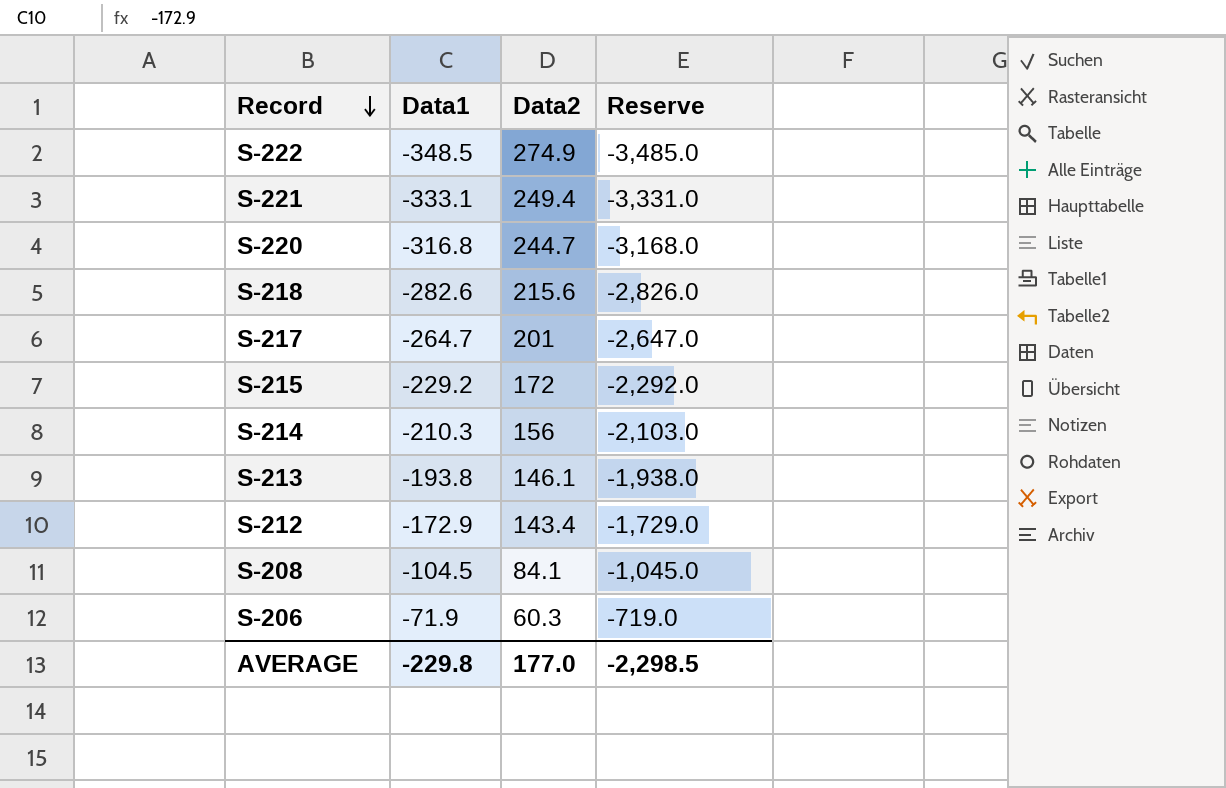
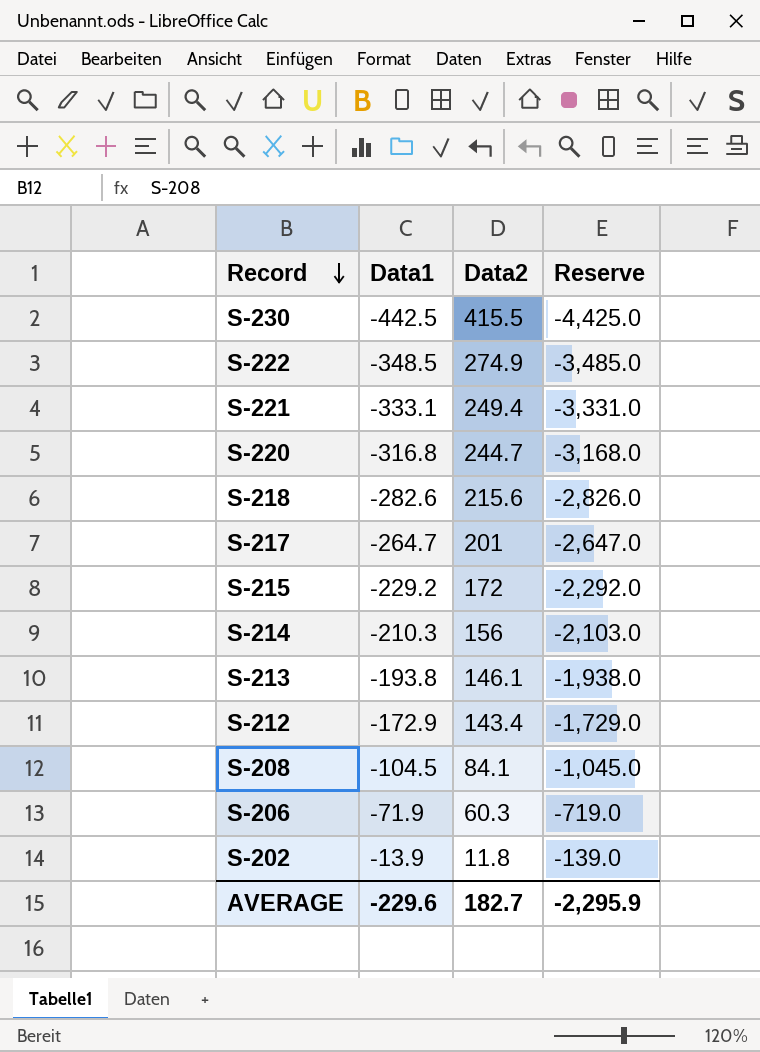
row S-230: none -> -442.5 | 415.5 | -4,425.0
row S-202: none -> -13.9 | 11.8 | -139.0
AVERAGE | Data1: -229.8 -> -229.6
AVERAGE | Data2: 177.0 -> 182.7
AVERAGE | Reserve: -2,298.5 -> -2,295.9

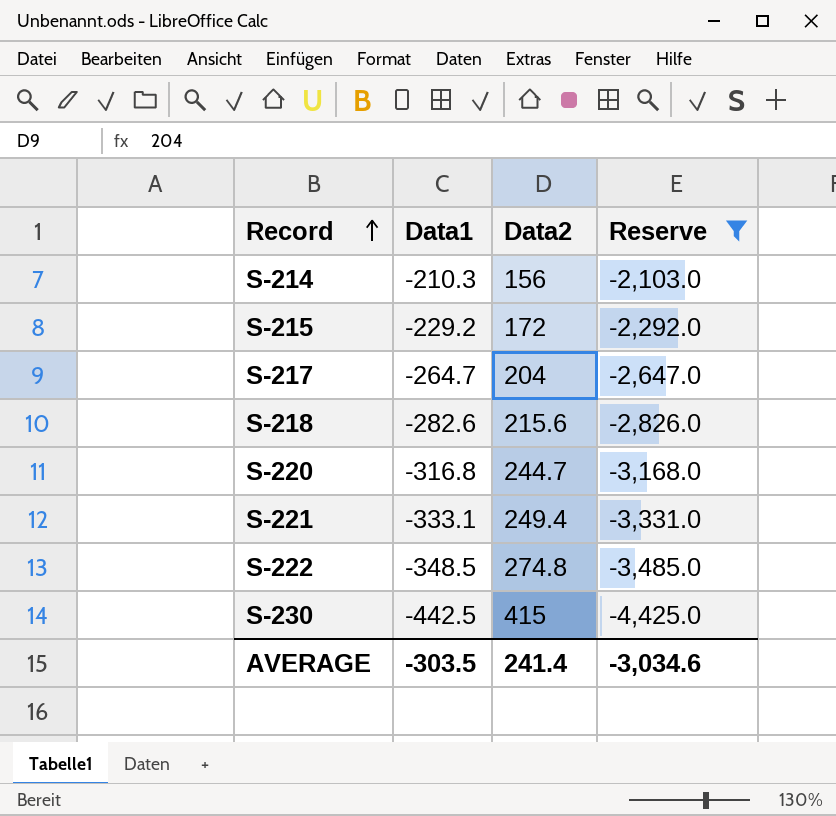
filter: none -> Reserve <= -2,103.0
row order: Record descending -> Record ascending
S-217 | Data2: 201 -> 204
S-222 | Data2: 274.9 -> 274.8
S-230 | Data2: 415.5 -> 415
AVERAGE | Data1: -229.6 -> -303.5
AVERAGE | Data2: 182.7 -> 241.4
AVERAGE | Reserve: -2,295.9 -> -3,034.6

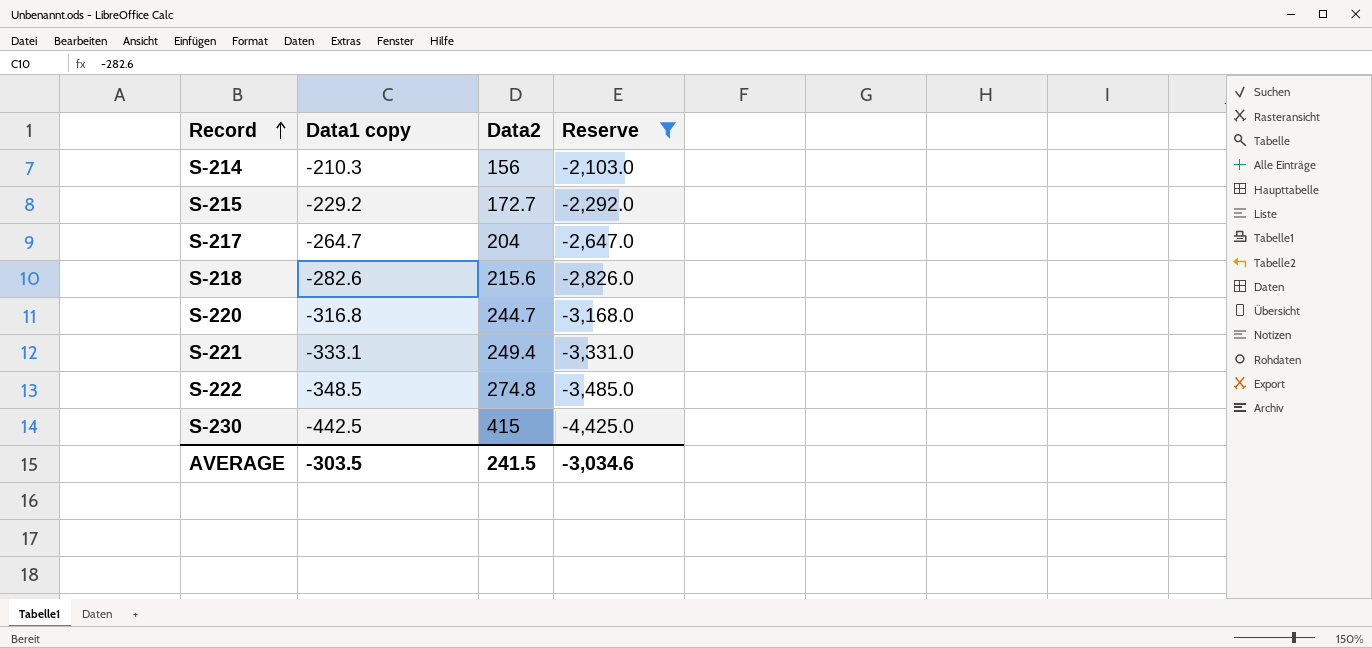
column name: Data1 -> Data1 copy
S-215 | Data2: 172 -> 172.7
AVERAGE | Data2: 241.4 -> 241.5

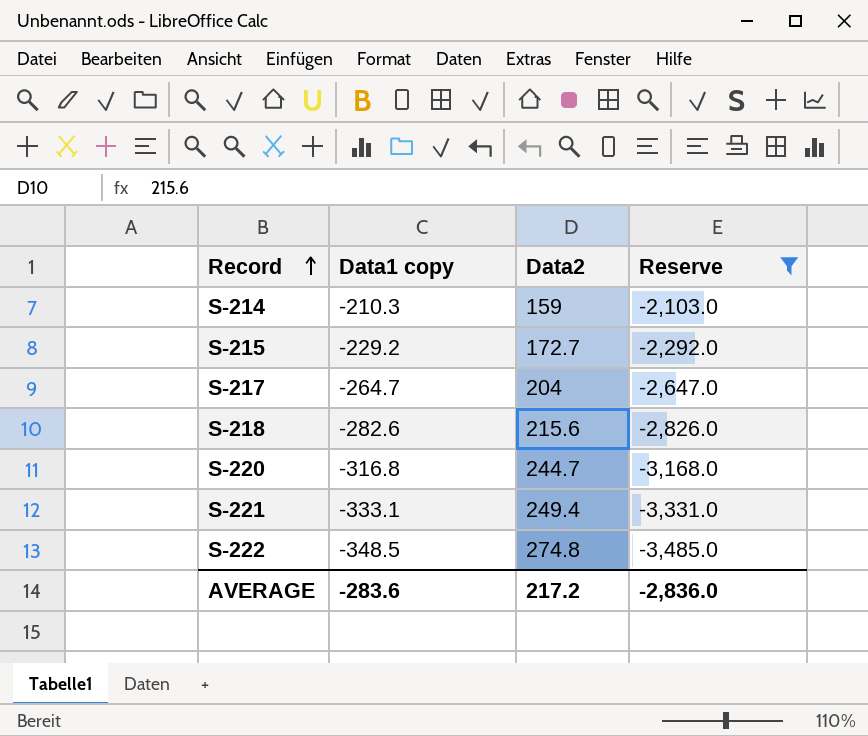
row S-230: -442.5 | 415 | -4,425.0 -> none
S-214 | Data2: 156 -> 159
AVERAGE | Data1 copy: -303.5 -> -283.6
AVERAGE | Data2: 241.5 -> 217.2
AVERAGE | Reserve: -3,034.6 -> -2,836.0

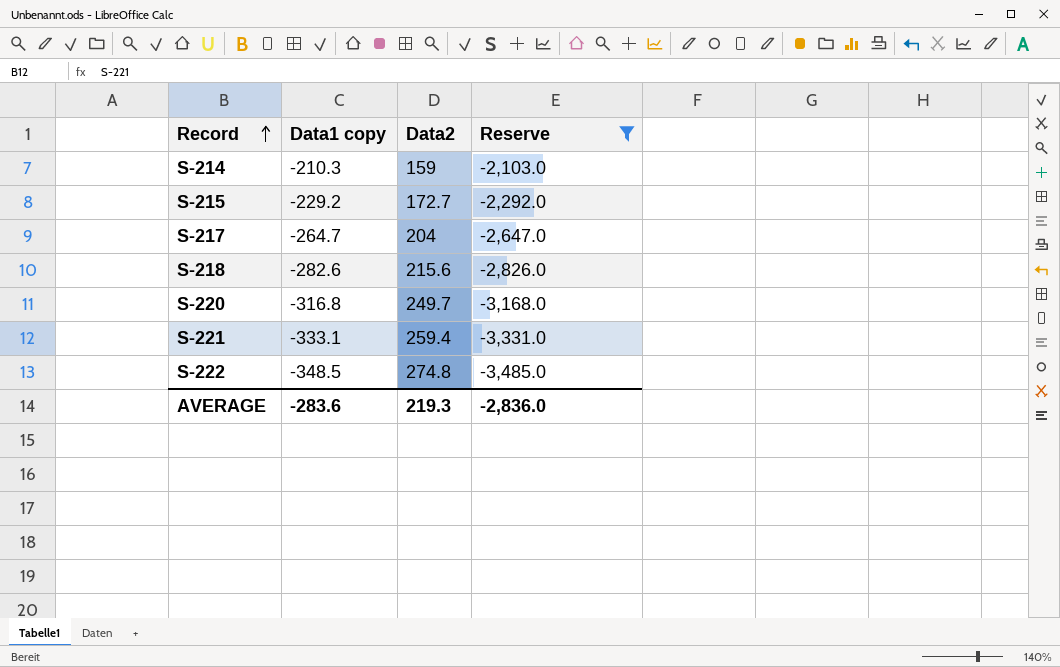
S-220 | Data2: 244.7 -> 249.7
S-221 | Data2: 249.4 -> 259.4
AVERAGE | Data2: 217.2 -> 219.3

